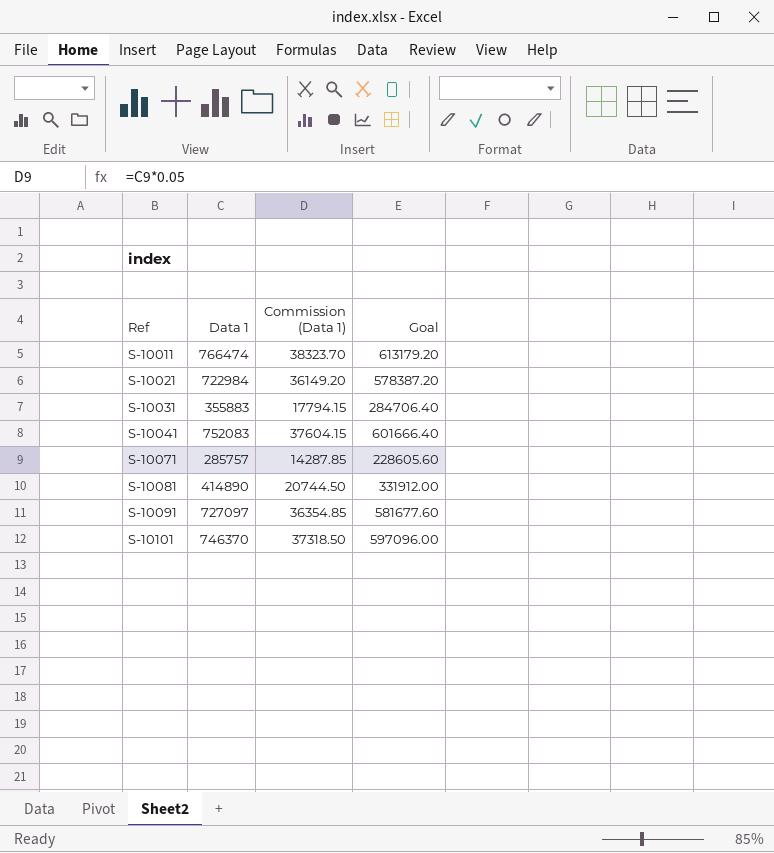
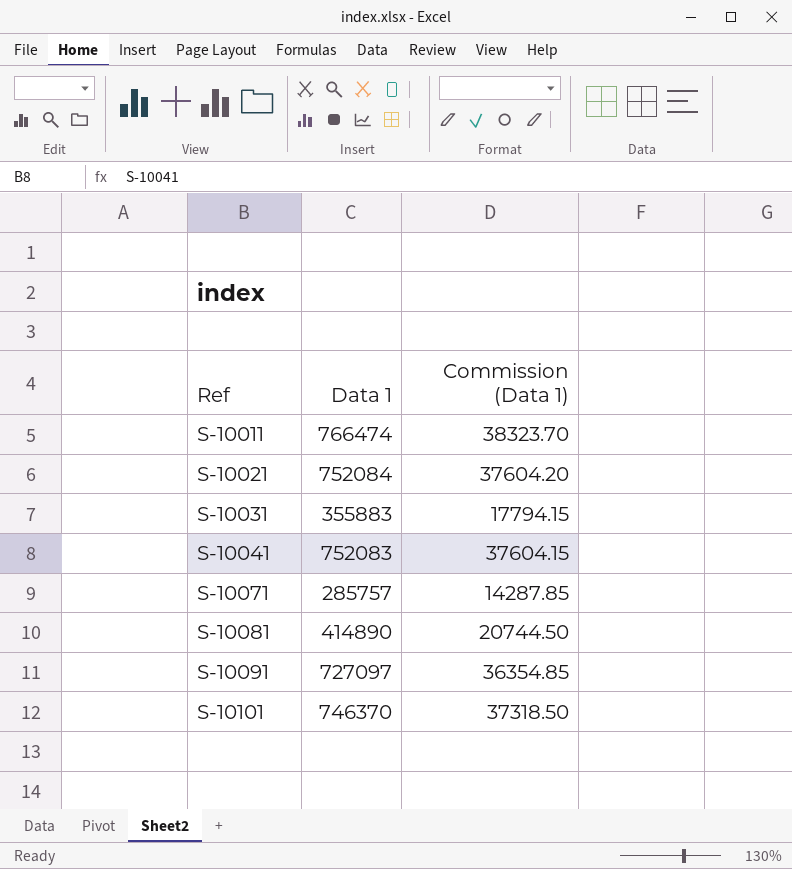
column Goal | formula: [Data 1] * 0.8 -> none
S-10021 | Data 1: 722984 -> 752084
S-10021 | Commission (Data 1): 36149.20 -> 37604.20

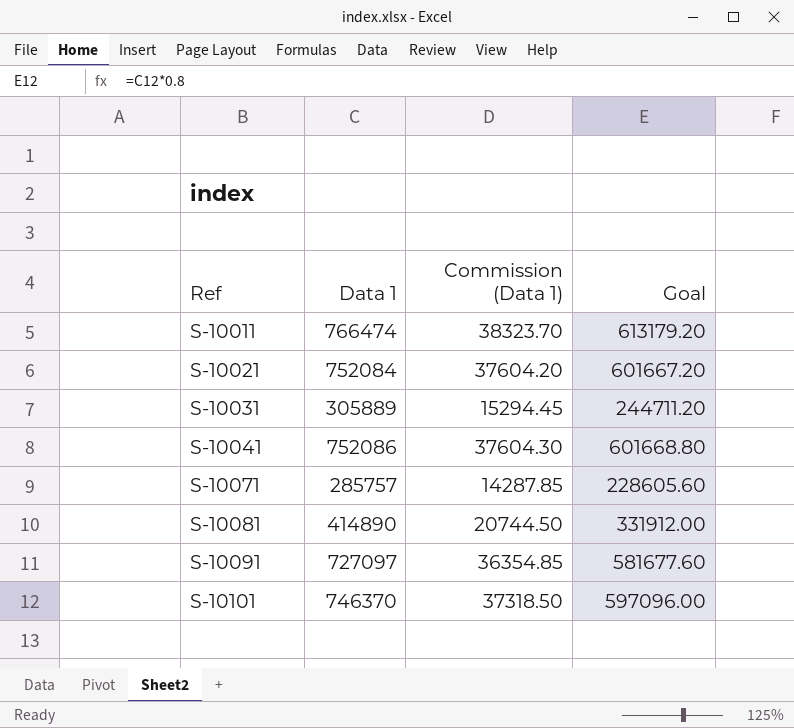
column Goal | formula: none -> [Data 1] * 0.8
S-10031 | Data 1: 355883 -> 305889
S-10031 | Commission (Data 1): 17794.15 -> 15294.45
S-10041 | Data 1: 752083 -> 752086
S-10041 | Commission (Data 1): 37604.15 -> 37604.30

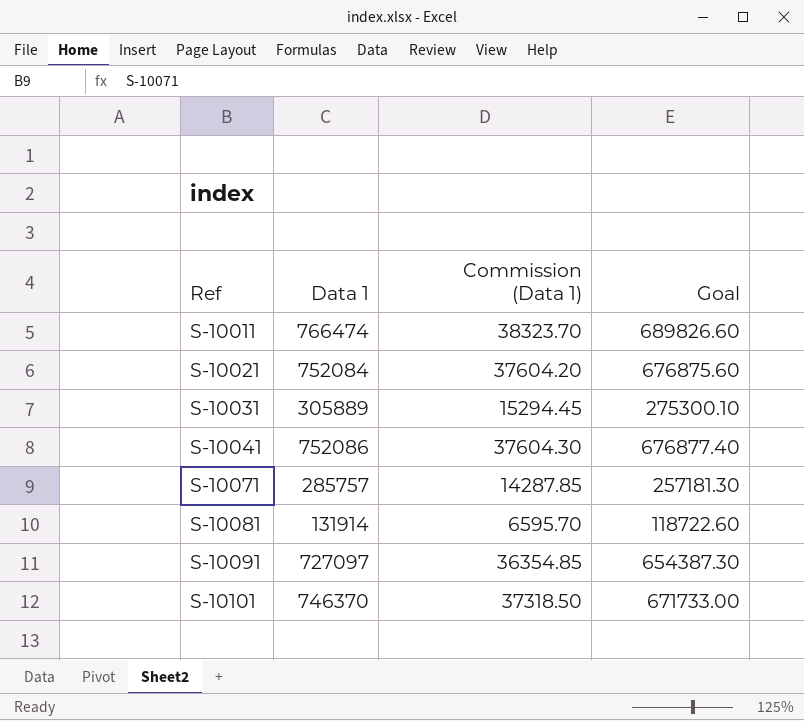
column Goal | formula: [Data 1] * 0.8 -> [Data 1] * 0.9
S-10081 | Data 1: 414890 -> 131914
S-10081 | Commission (Data 1): 20744.50 -> 6595.70

